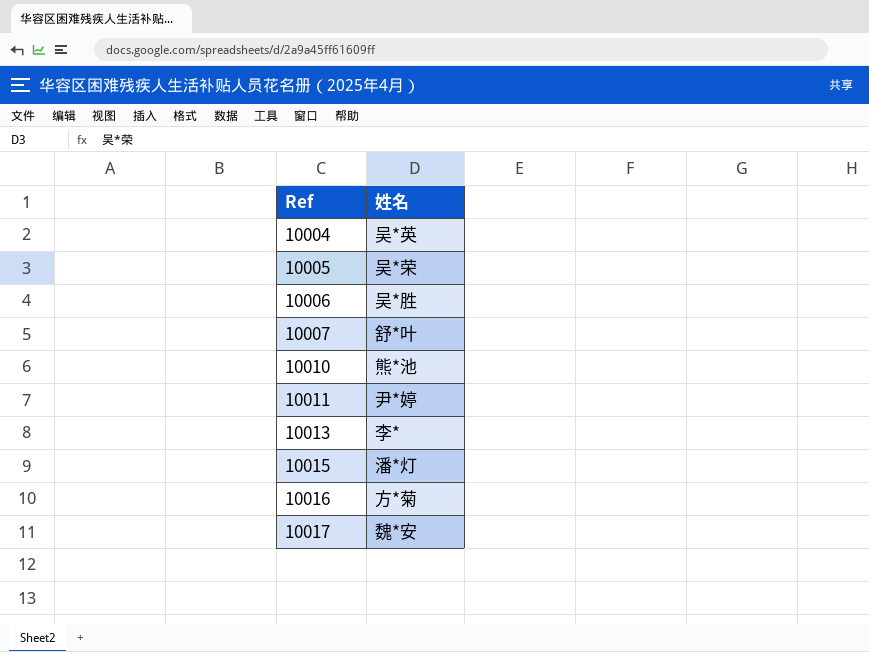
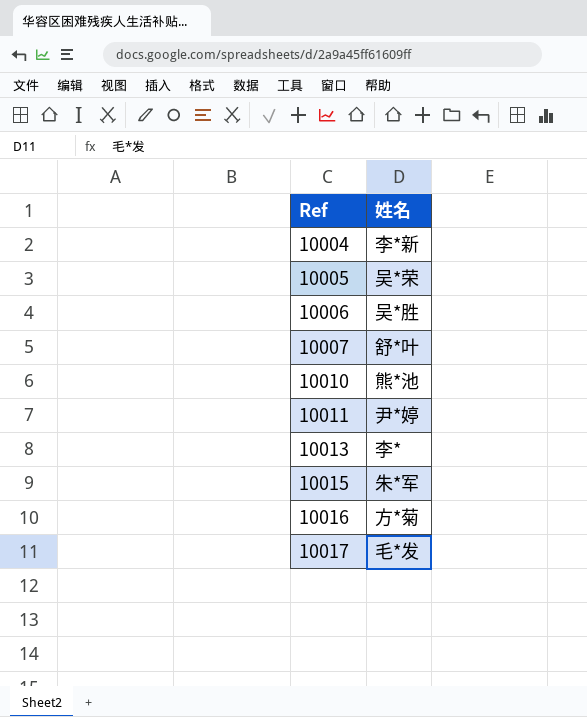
10004 | 姓名: 吴*英 -> 李*新
10015 | 姓名: 潘*灯 -> 朱*军
10017 | 姓名: 魏*安 -> 毛*发

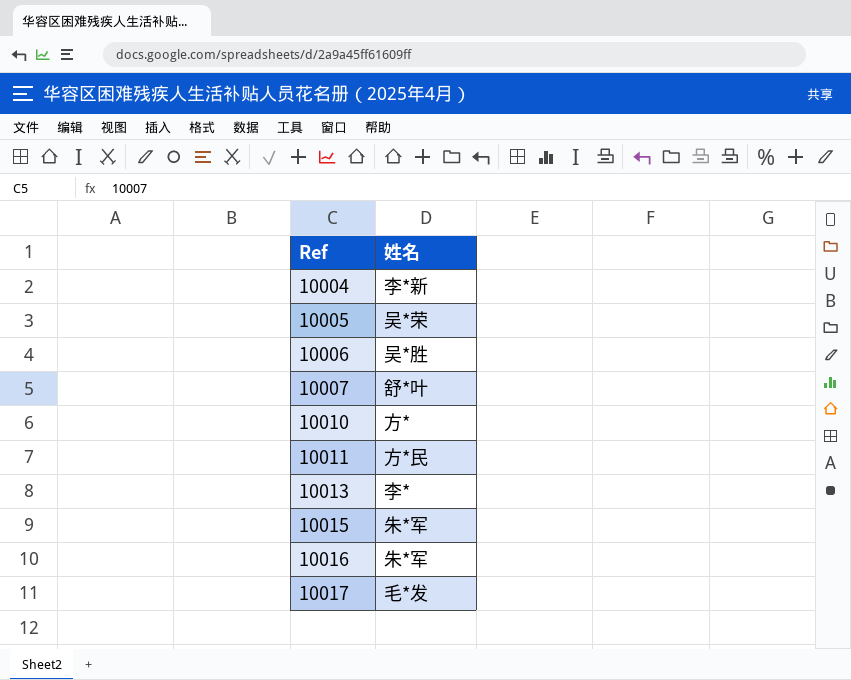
10010 | 姓名: 熊*池 -> 方*
10011 | 姓名: 尹*婷 -> 方*民
10016 | 姓名: 方*菊 -> 朱*军

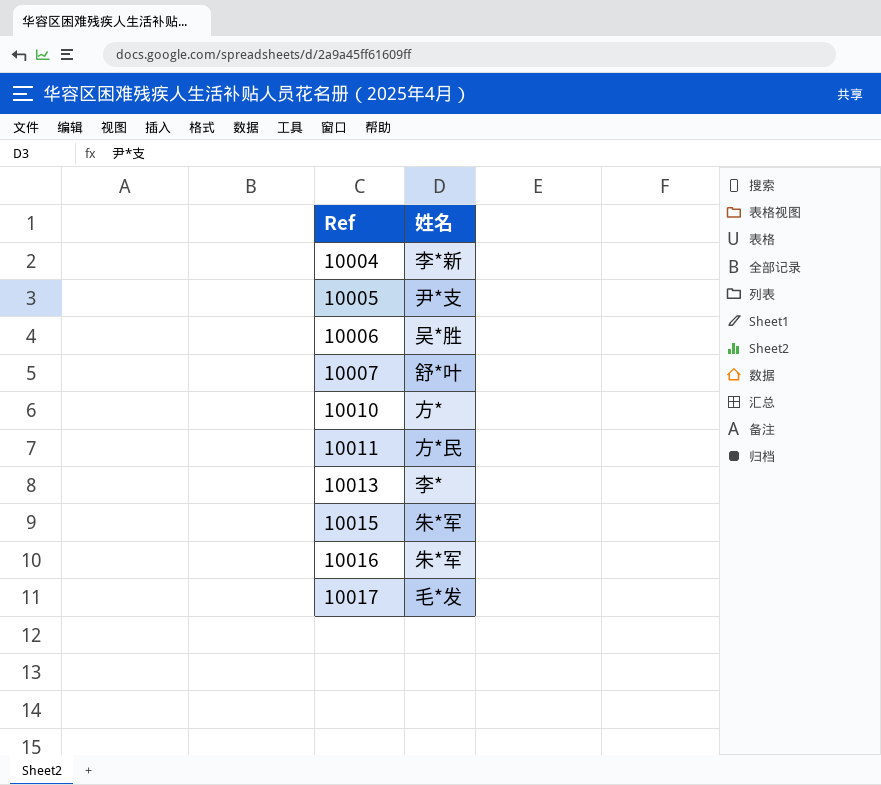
10005 | 姓名: 吴*荣 -> 尹*支

